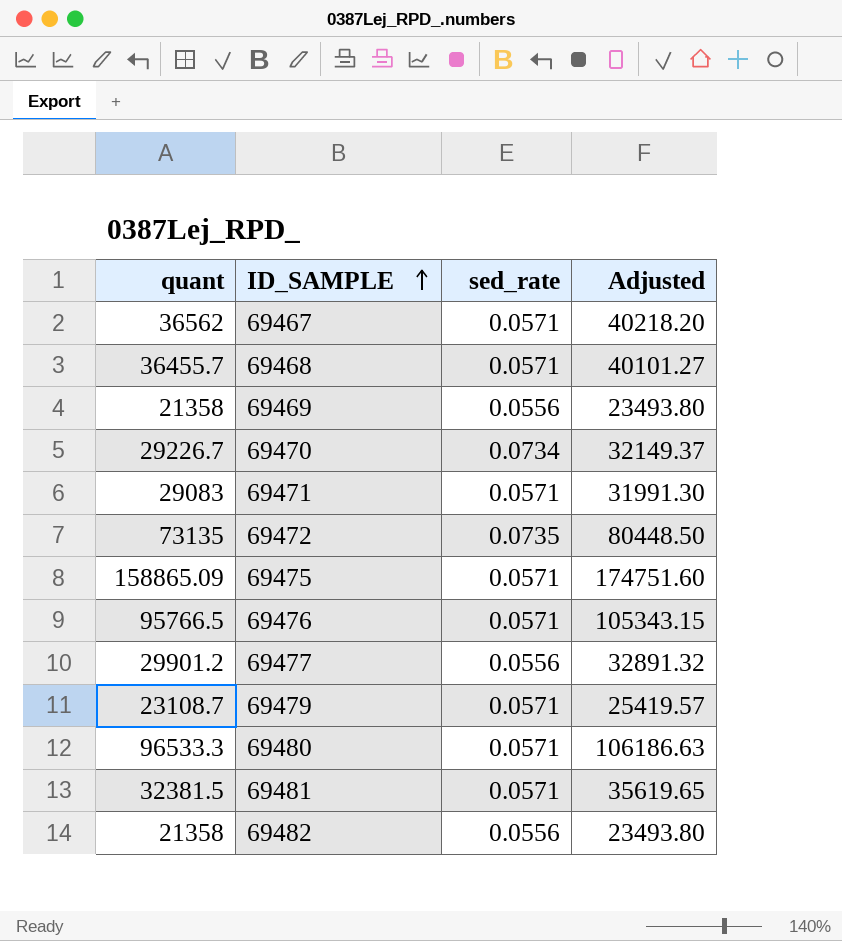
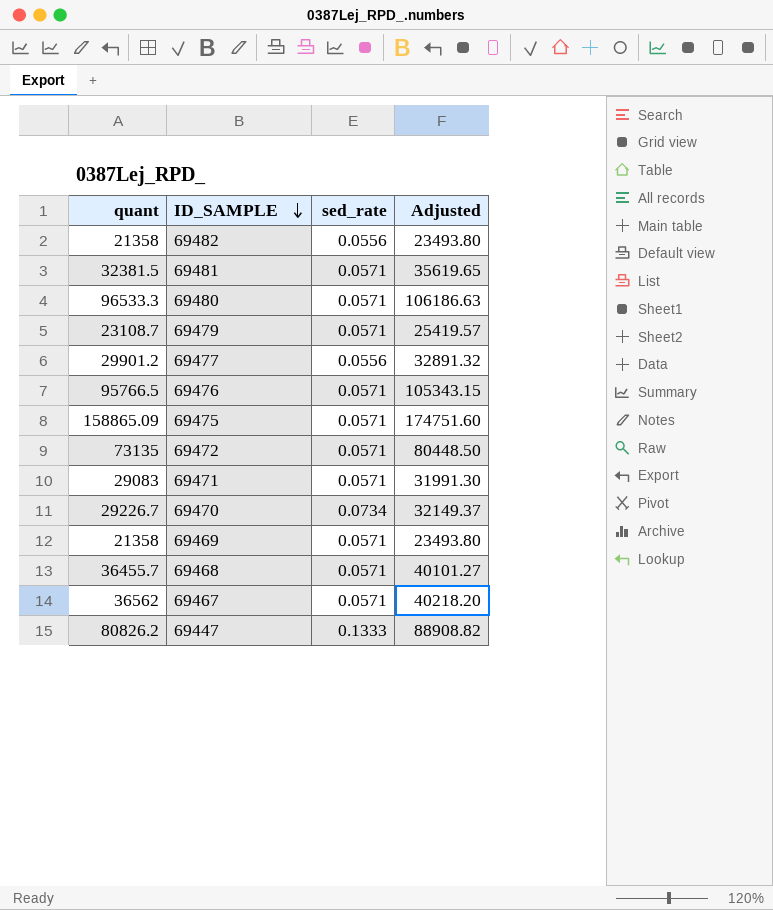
row order: ID_SAMPLE ascending -> ID_SAMPLE descending
69472 | sed_rate: 0.0735 -> 0.0571
69469 | sed_rate: 0.0556 -> 0.0571
row 69447: none -> 80826.2 | 0.1333 | 88908.82

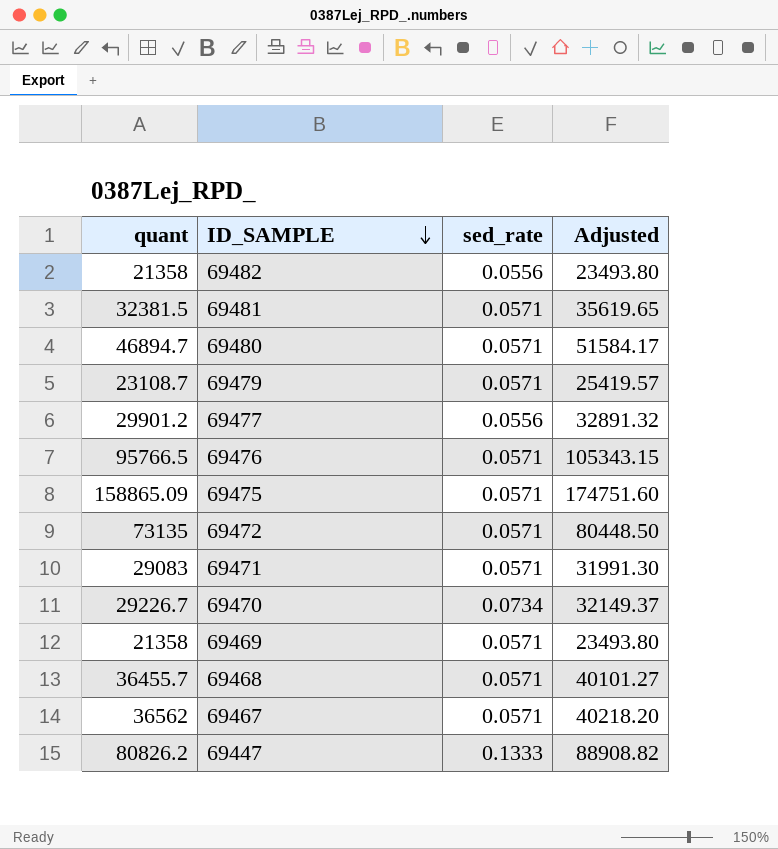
69480 | quant: 96533.3 -> 46894.7
69480 | Adjusted: 106186.63 -> 51584.17

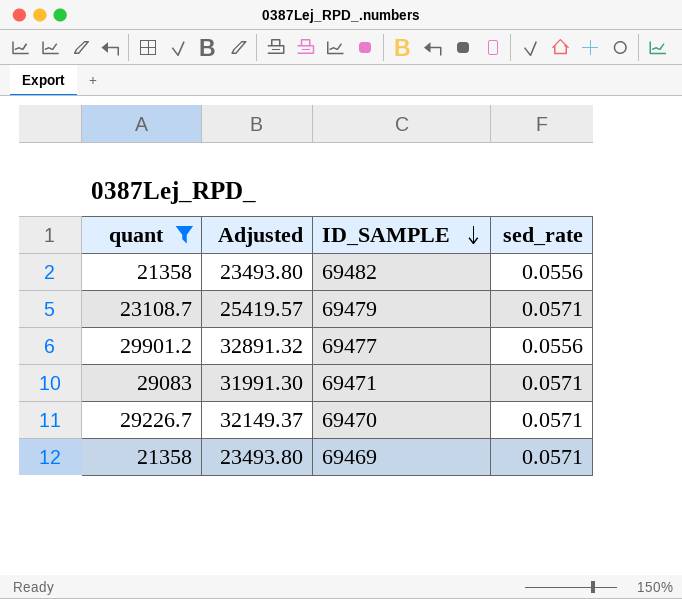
filter: none -> quant <= 29901.2
column Adjusted | position: 4 -> 2
69470 | sed_rate: 0.0734 -> 0.0571

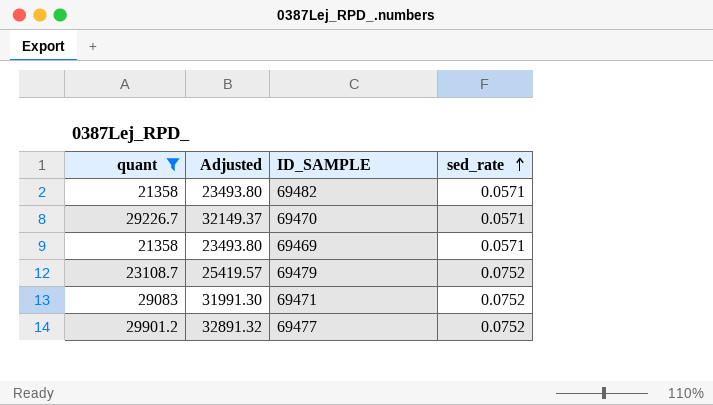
row order: ID_SAMPLE descending -> sed_rate ascending
69482 | sed_rate: 0.0556 -> 0.0571
69479 | sed_rate: 0.0571 -> 0.0752
69471 | sed_rate: 0.0571 -> 0.0752
69477 | sed_rate: 0.0556 -> 0.0752

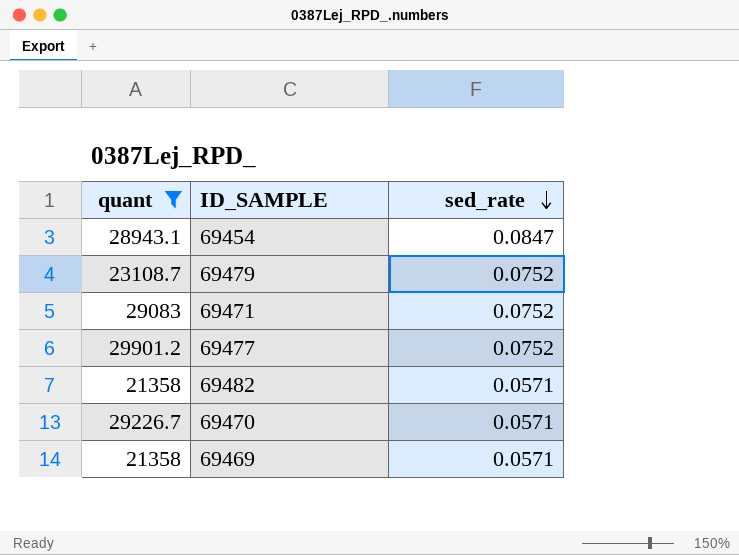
row order: sed_rate ascending -> sed_rate descending
column Adjusted | formula: [quant] * 1.1 -> none
row 69454: none -> 28943.1 | 0.0847

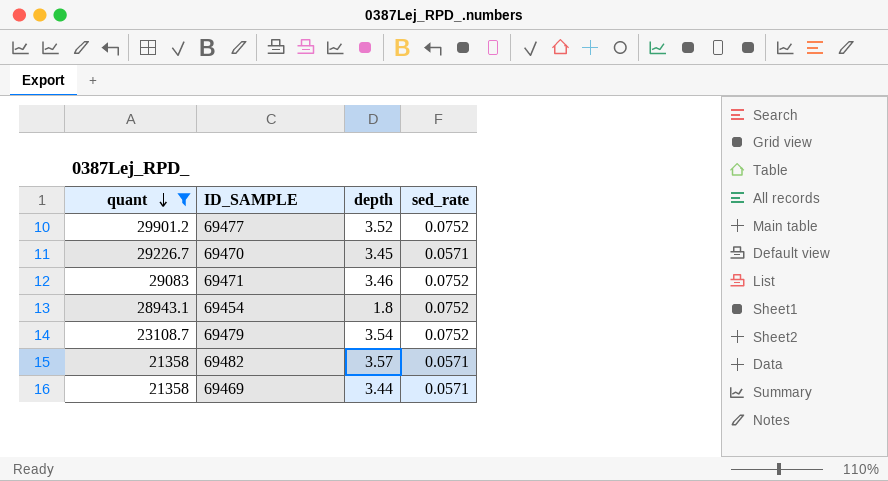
row order: sed_rate descending -> quant descending
column depth | position: none -> 3
69454 | sed_rate: 0.0847 -> 0.0752

